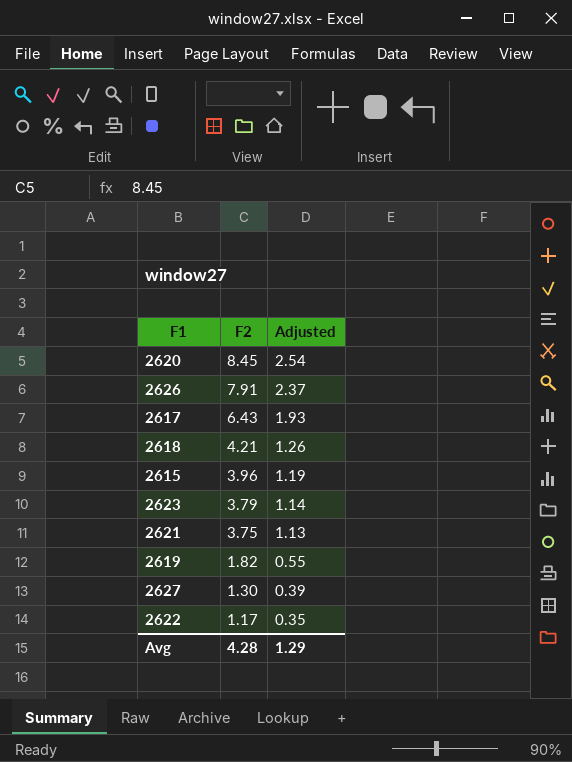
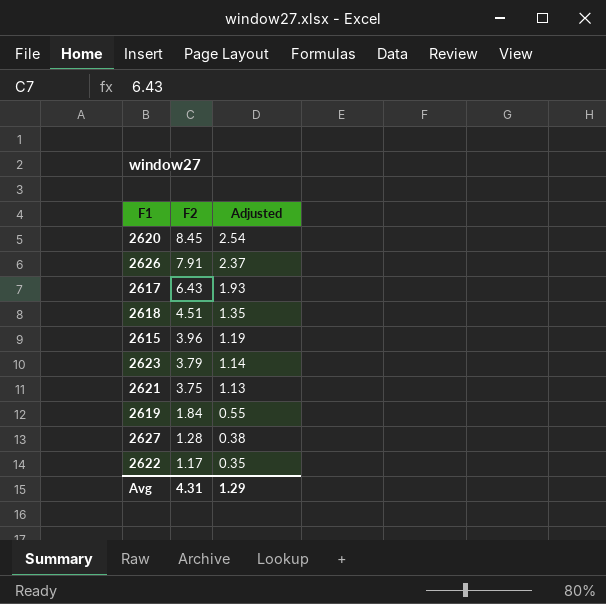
2618 | F2: 4.21 -> 4.51
2618 | Adjusted: 1.26 -> 1.35
2619 | F2: 1.82 -> 1.84
2627 | F2: 1.30 -> 1.28
2627 | Adjusted: 0.39 -> 0.38
Avg | F2: 4.28 -> 4.31

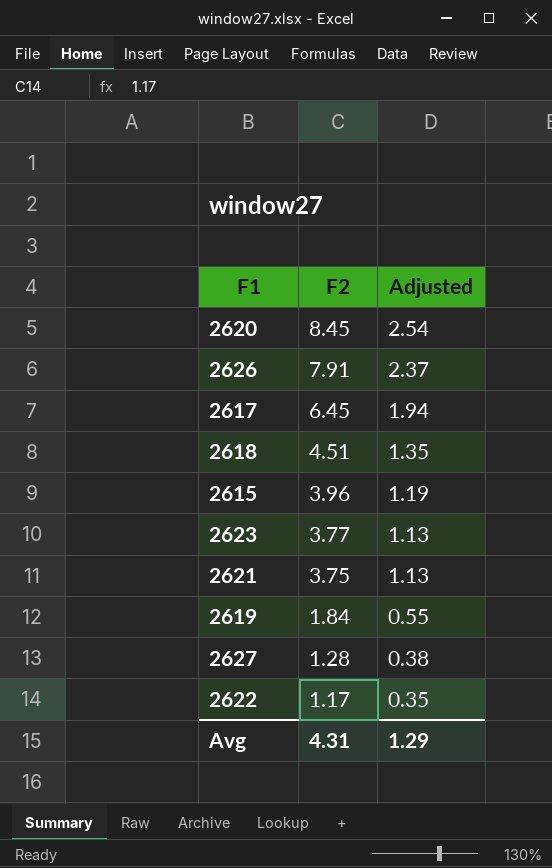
2617 | F2: 6.43 -> 6.45
2617 | Adjusted: 1.93 -> 1.94
2623 | F2: 3.79 -> 3.77
2623 | Adjusted: 1.14 -> 1.13

